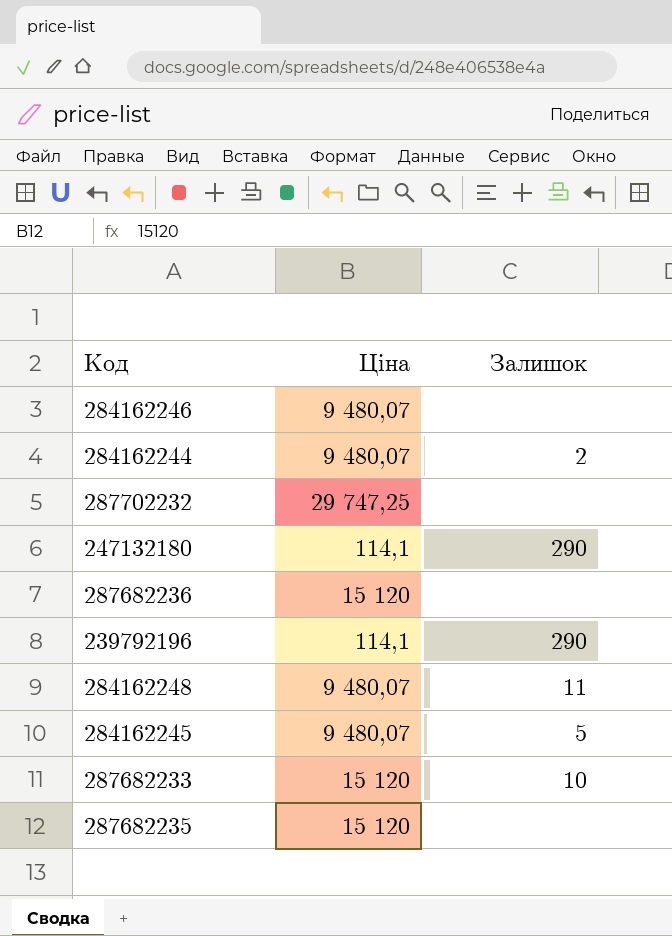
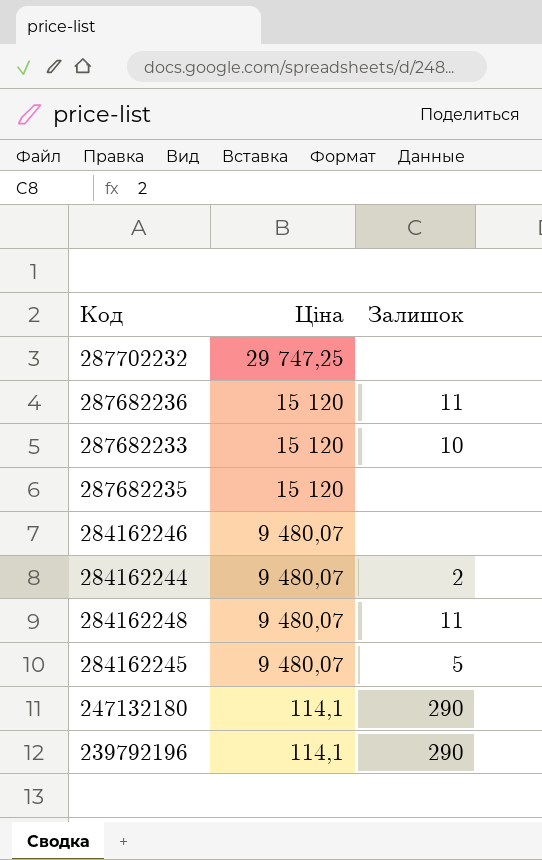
row order: none -> Ціна descending
287682236 | Залишок: none -> 11

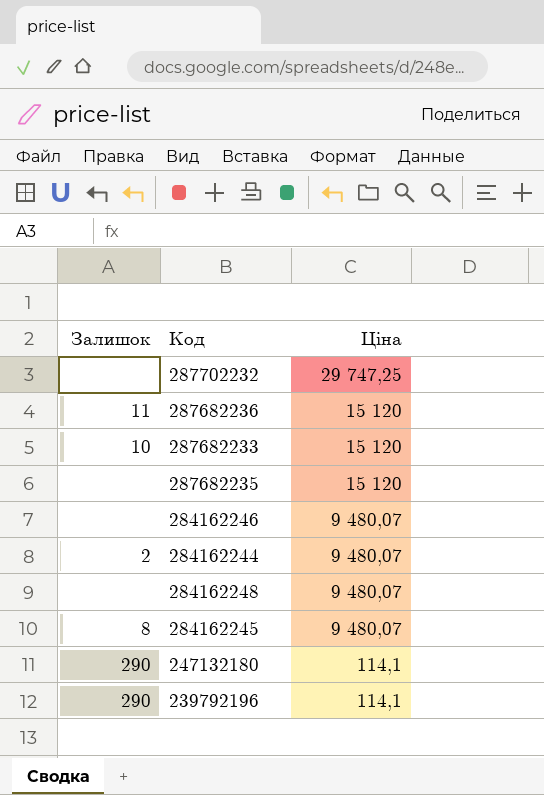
column Залишок | position: 3 -> 1
284162248 | Залишок: 11 -> none
284162245 | Залишок: 5 -> 8

